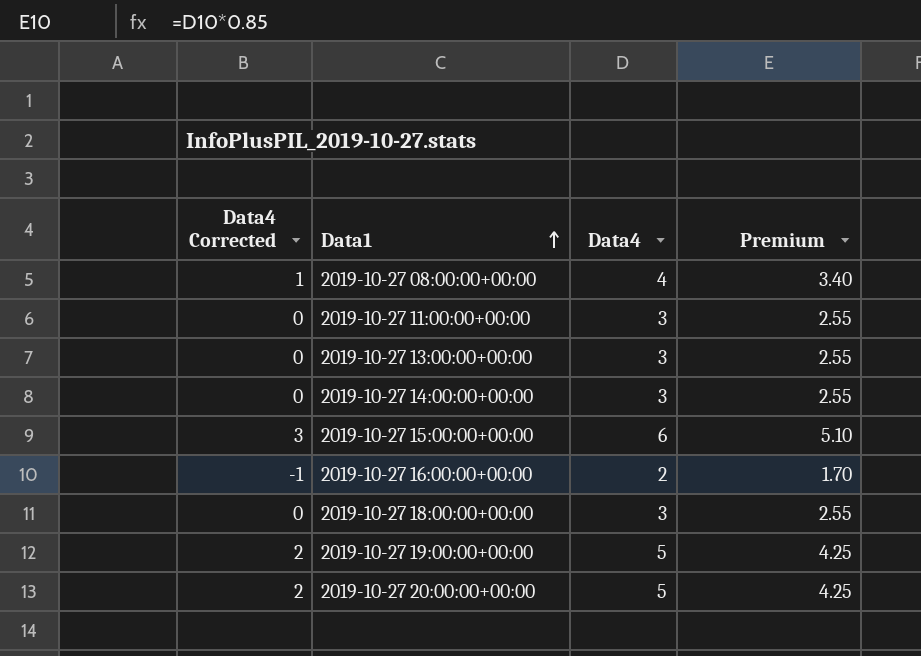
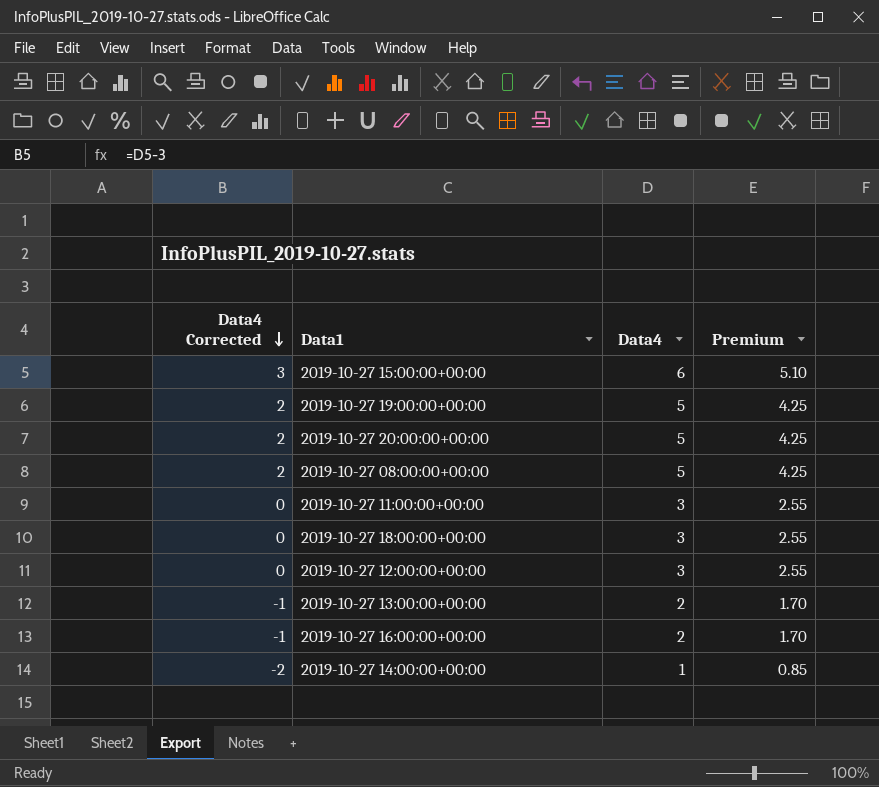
row order: Data1 ascending -> Data4 Corrected descending
2019-10-27 08:00:00+00:00 | Data4 Corrected: 1 -> 2
2019-10-27 08:00:00+00:00 | Data4: 4 -> 5
2019-10-27 08:00:00+00:00 | Premium: 3.40 -> 4.25
row 2019-10-27 12:00:00+00:00: none -> 0 | 3 | 2.55
2019-10-27 13:00:00+00:00 | Data4 Corrected: 0 -> -1
2019-10-27 13:00:00+00:00 | Data4: 3 -> 2
2019-10-27 13:00:00+00:00 | Premium: 2.55 -> 1.70
2019-10-27 14:00:00+00:00 | Data4 Corrected: 0 -> -2
2019-10-27 14:00:00+00:00 | Data4: 3 -> 1
2019-10-27 14:00:00+00:00 | Premium: 2.55 -> 0.85

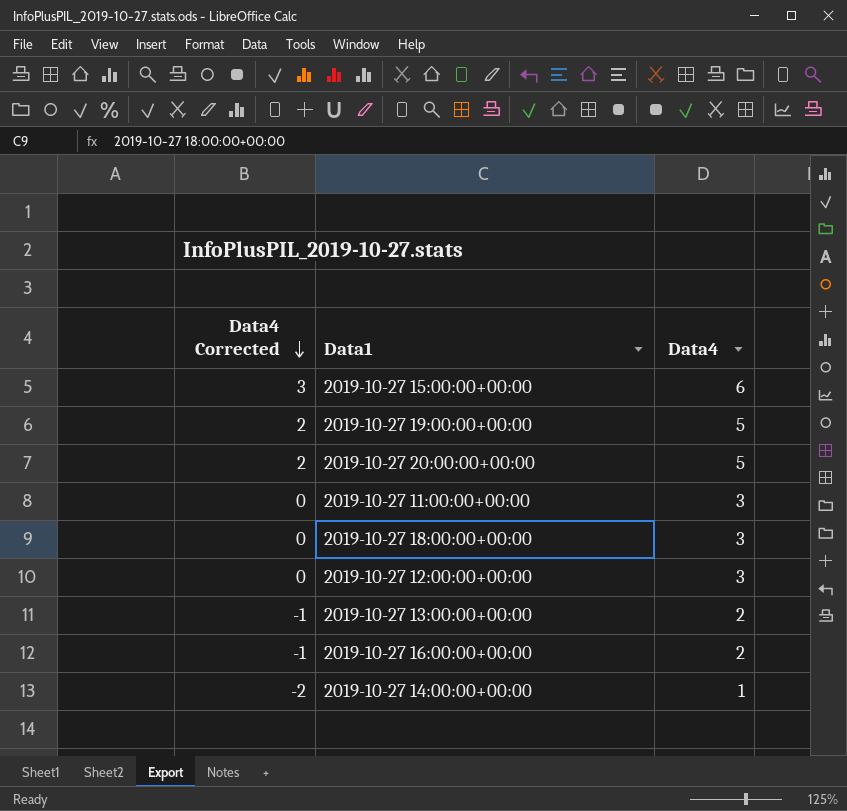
column Premium | formula: [Data4] * 0.85 -> none
row 2019-10-27 08:00:00+00:00: 2 | 5 | 4.25 -> none

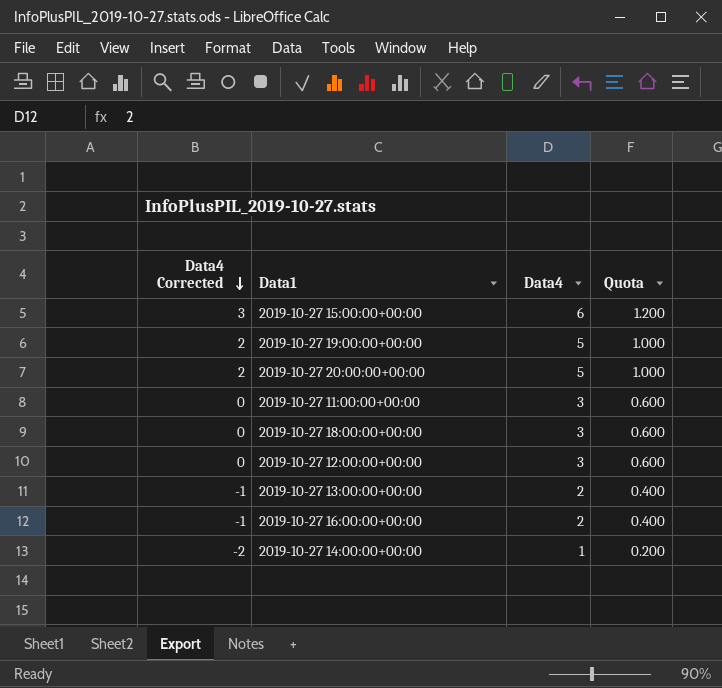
column Quota | formula: none -> [Data4] * 0.2

